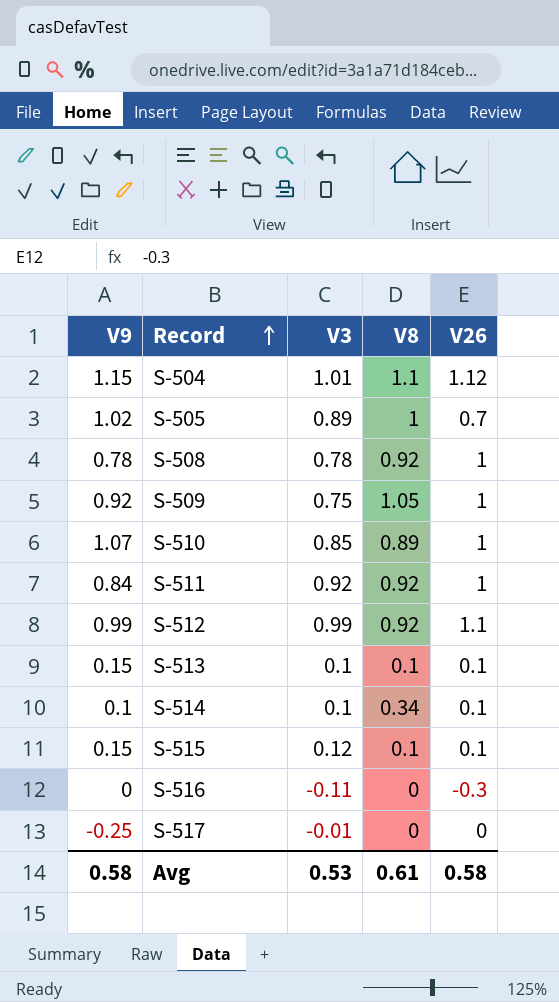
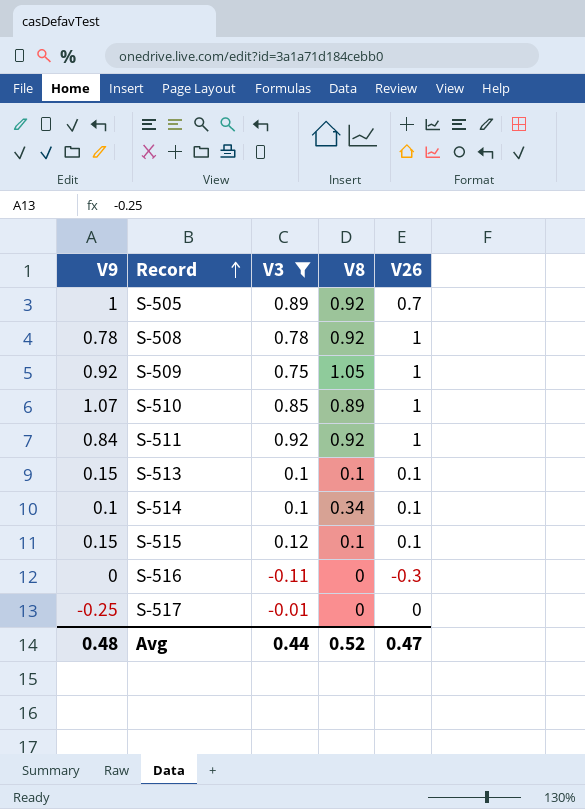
filter: none -> V3 <= 0.92
S-505 | V9: 1.02 -> 1
S-505 | V8: 1 -> 0.92
Avg | V9: 0.58 -> 0.48
Avg | V3: 0.53 -> 0.44
Avg | V8: 0.61 -> 0.52
Avg | V26: 0.58 -> 0.47

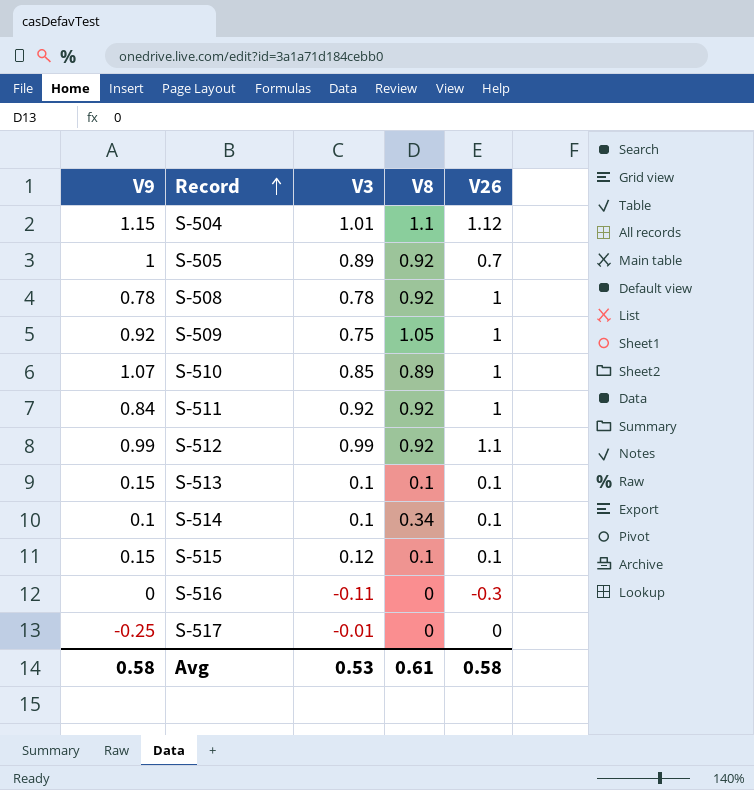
filter: V3 <= 0.92 -> none
Avg | V9: 0.48 -> 0.58
Avg | V3: 0.44 -> 0.53
Avg | V8: 0.52 -> 0.61
Avg | V26: 0.47 -> 0.58

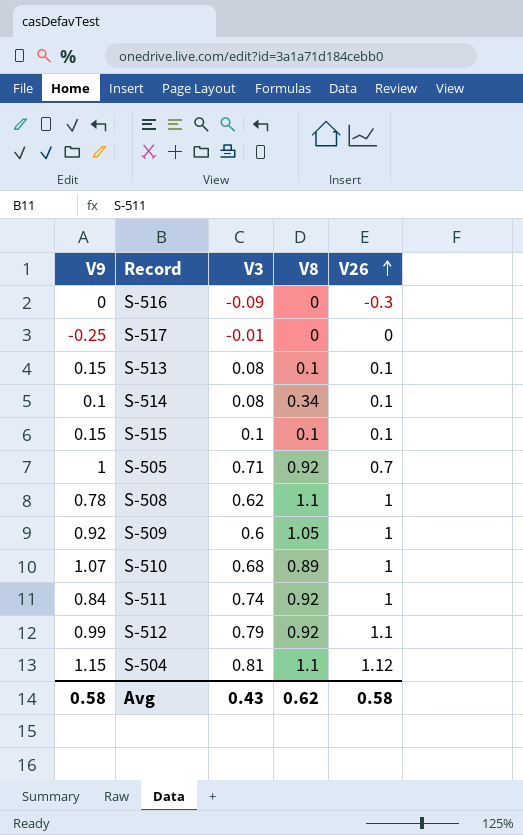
row order: Record ascending -> V26 ascending
S-516 | V3: -0.11 -> -0.09
S-513 | V3: 0.1 -> 0.08
S-514 | V3: 0.1 -> 0.08
S-515 | V3: 0.12 -> 0.1
S-505 | V3: 0.89 -> 0.71
S-508 | V3: 0.78 -> 0.62
S-508 | V8: 0.92 -> 1.1
S-509 | V3: 0.75 -> 0.6
S-510 | V3: 0.85 -> 0.68
S-511 | V3: 0.92 -> 0.74
S-512 | V3: 0.99 -> 0.79
S-504 | V3: 1.01 -> 0.81
Avg | V3: 0.53 -> 0.43
Avg | V8: 0.61 -> 0.62

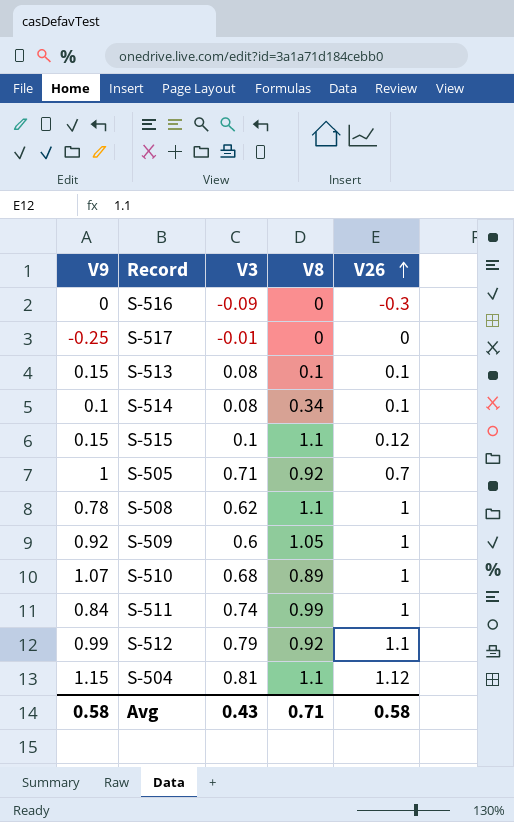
S-515 | V8: 0.1 -> 1.1
S-515 | V26: 0.1 -> 0.12
S-511 | V8: 0.92 -> 0.99
Avg | V8: 0.62 -> 0.71

